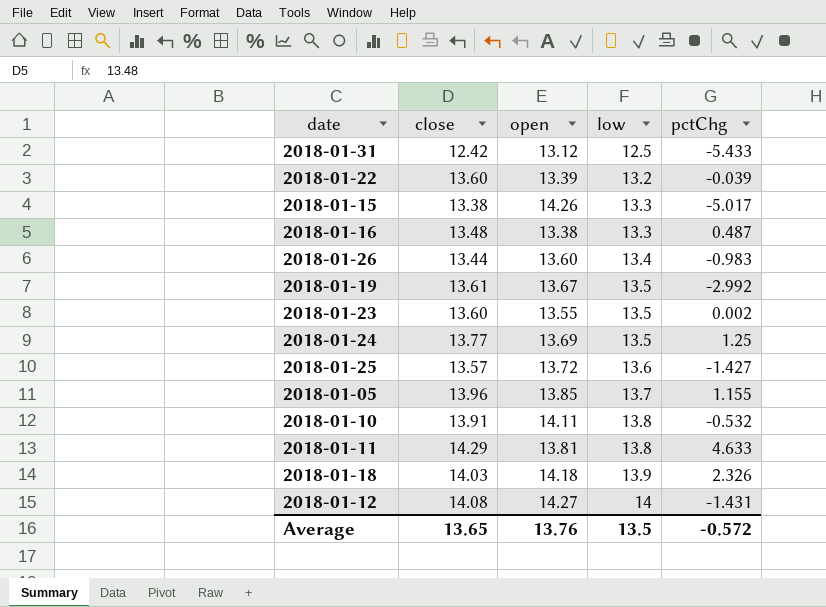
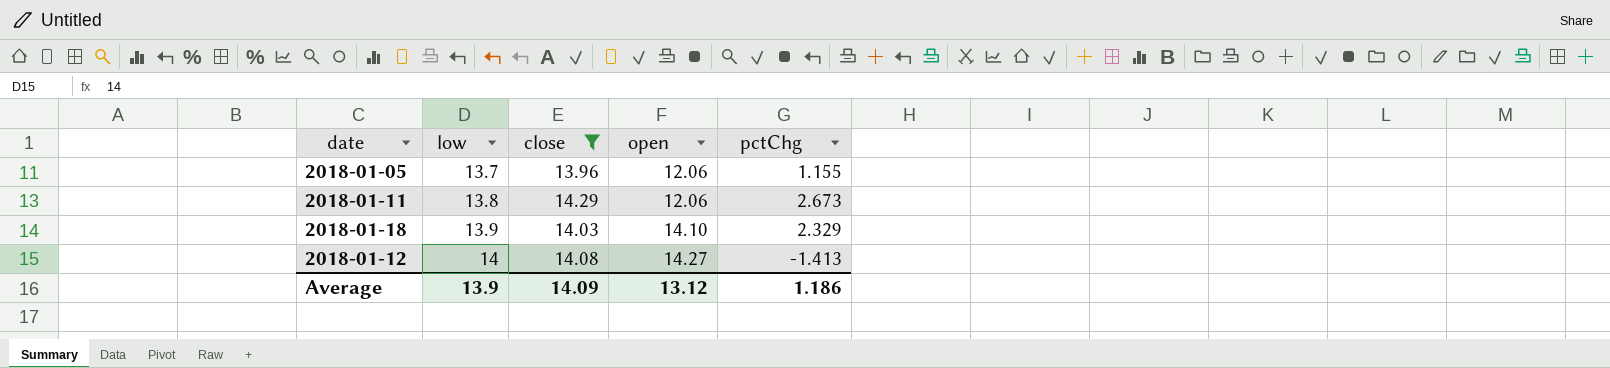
filter: none -> close >= 13.96
column low | position: 4 -> 2
2018-01-05 | open: 13.85 -> 12.06
2018-01-11 | open: 13.81 -> 12.06
2018-01-11 | pctChg: 4.633 -> 2.673
2018-01-18 | open: 14.18 -> 14.10
2018-01-18 | pctChg: 2.326 -> 2.329
2018-01-12 | pctChg: -1.431 -> -1.413
Average | low: 13.5 -> 13.9
Average | close: 13.65 -> 14.09
Average | open: 13.76 -> 13.12
Average | pctChg: -0.572 -> 1.186

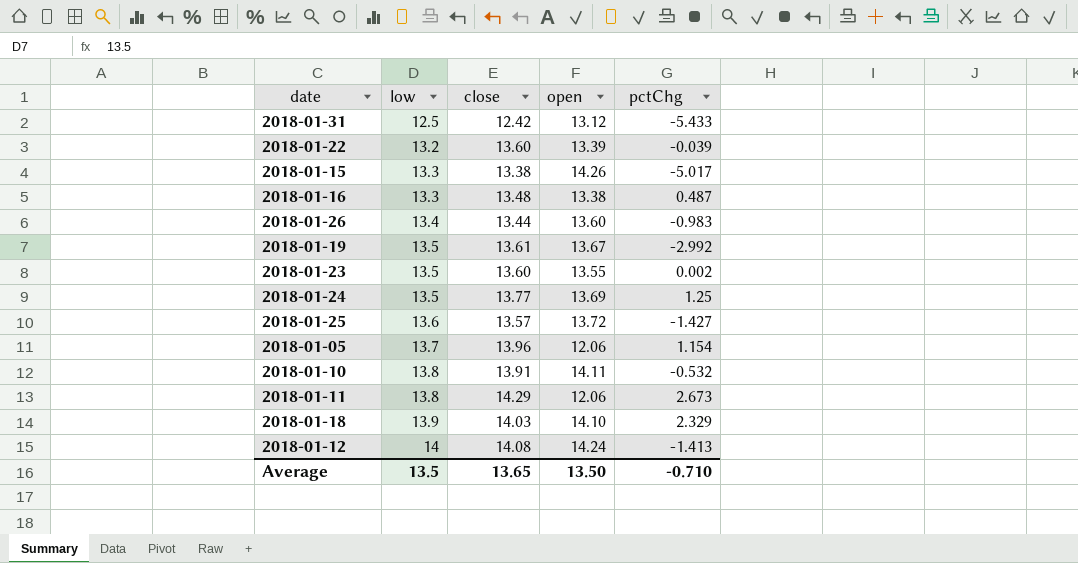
filter: close >= 13.96 -> none
2018-01-05 | pctChg: 1.155 -> 1.154
2018-01-12 | open: 14.27 -> 14.24
Average | low: 13.9 -> 13.5
Average | close: 14.09 -> 13.65
Average | open: 13.12 -> 13.50
Average | pctChg: 1.186 -> -0.710

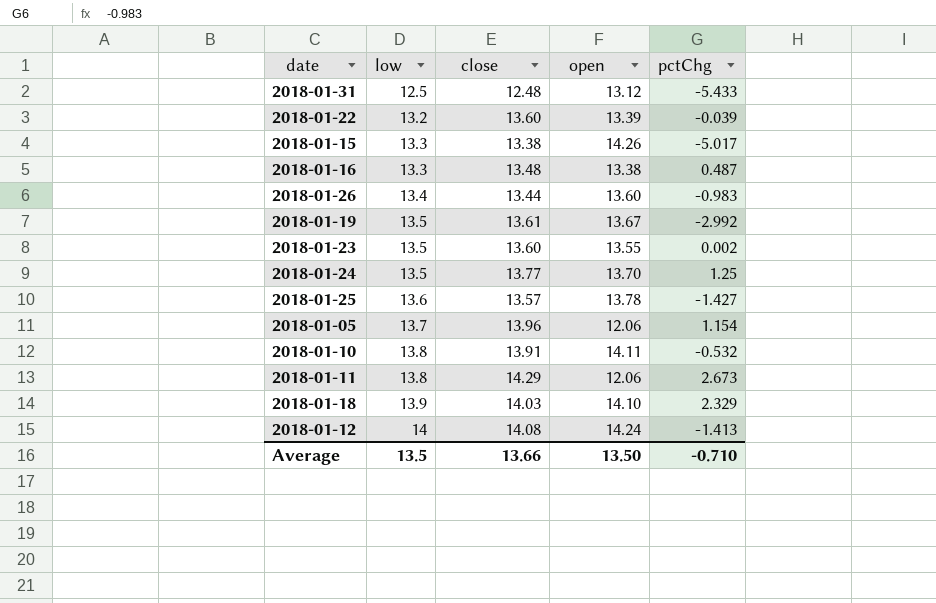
2018-01-31 | close: 12.42 -> 12.48
2018-01-24 | open: 13.69 -> 13.70
2018-01-25 | open: 13.72 -> 13.78
Average | close: 13.65 -> 13.66

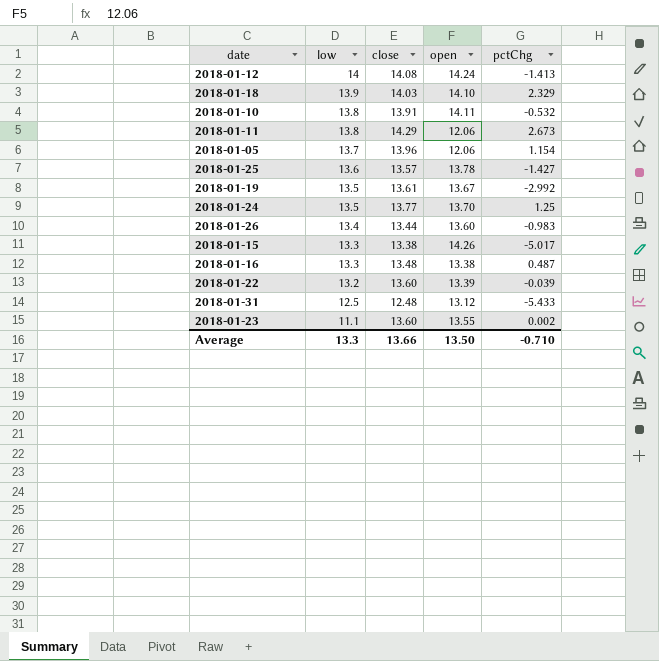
row order: low ascending -> low descending
2018-01-23 | low: 13.5 -> 11.1
Average | low: 13.5 -> 13.3

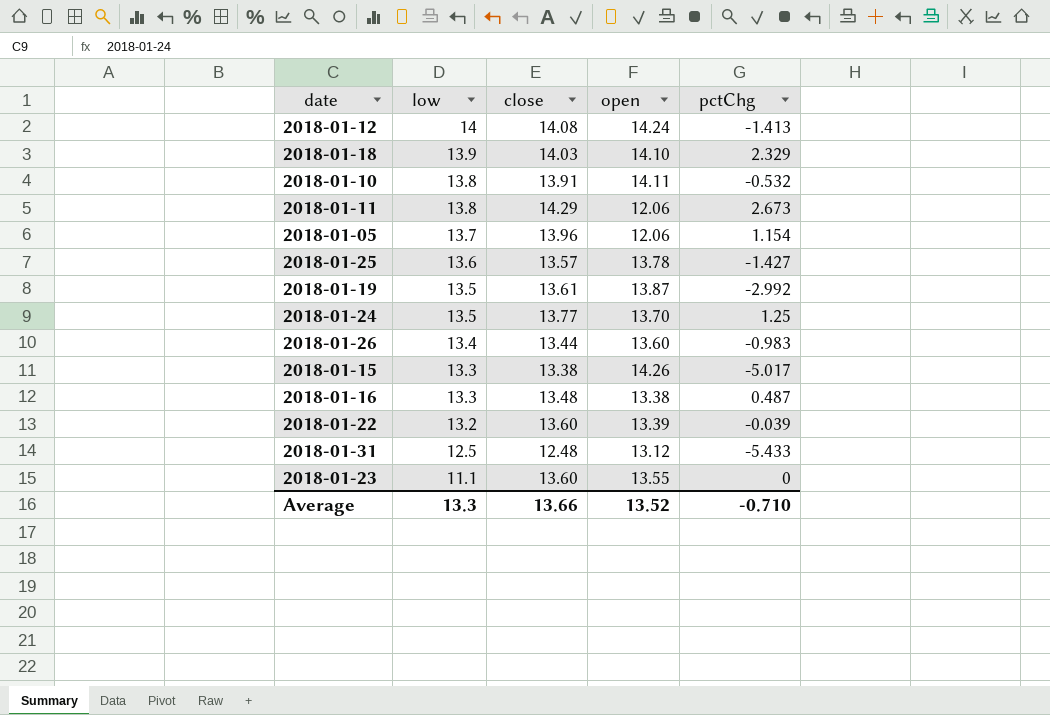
2018-01-19 | open: 13.67 -> 13.87
2018-01-23 | pctChg: 0.002 -> 0
Average | open: 13.50 -> 13.52

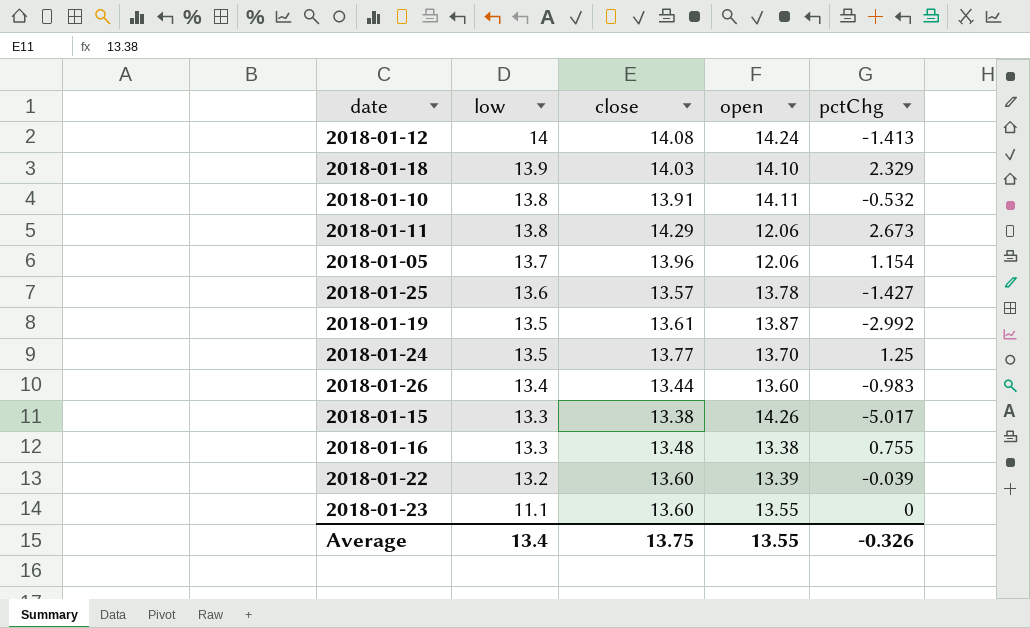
row 2018-01-31: 12.5 | 12.48 | 13.12 | -5.433 -> none
2018-01-16 | pctChg: 0.487 -> 0.755
Average | low: 13.3 -> 13.4
Average | close: 13.66 -> 13.75
Average | open: 13.52 -> 13.55
Average | pctChg: -0.710 -> -0.326

